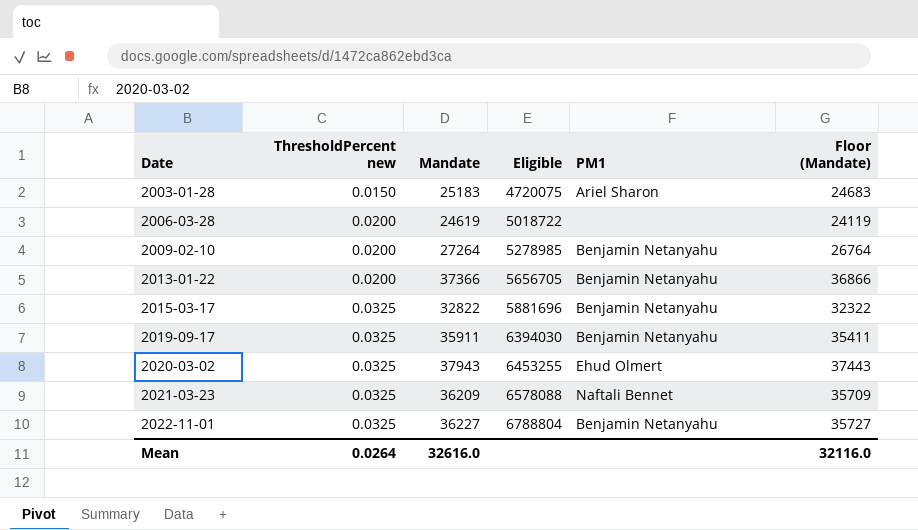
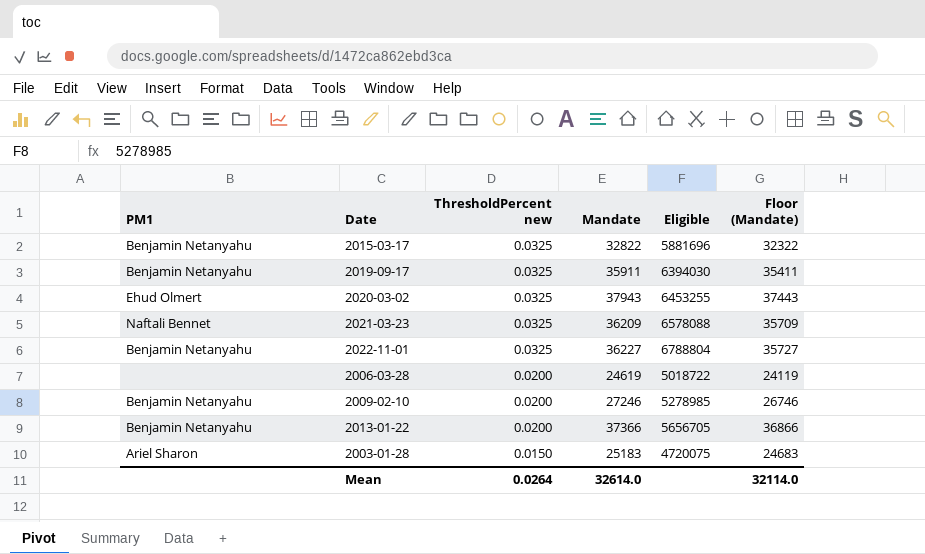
row order: Date ascending -> ThresholdPercent new descending
column PM1 | position: 5 -> 1
2009-02-10 | Mandate: 27264 -> 27246
2009-02-10 | Floor (Mandate): 26764 -> 26746
Mean | Mandate: 32616.0 -> 32614.0
Mean | Floor (Mandate): 32116.0 -> 32114.0

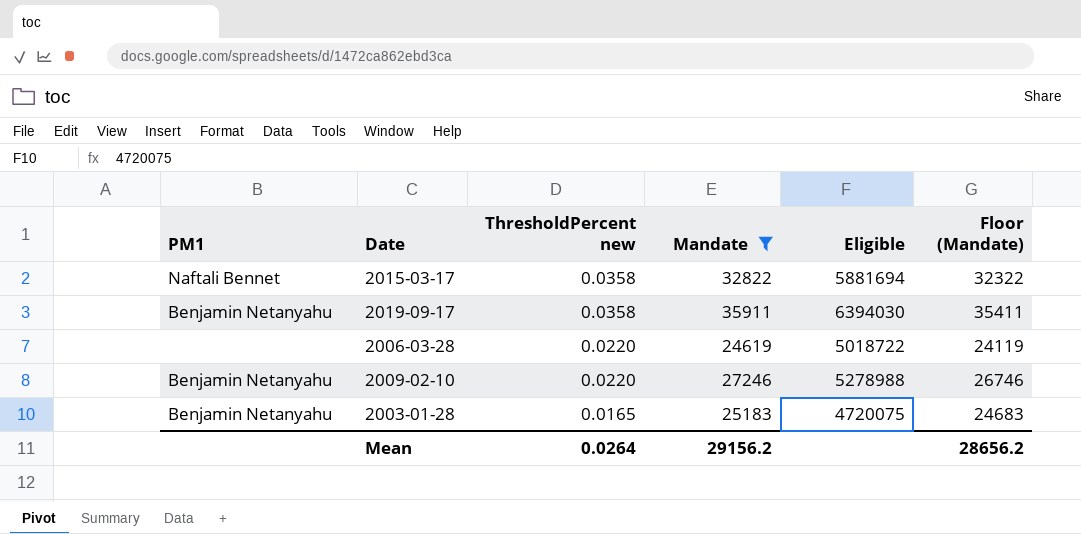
filter: none -> Mandate <= 35911
2015-03-17 | PM1: Benjamin Netanyahu -> Naftali Bennet
2015-03-17 | ThresholdPercent new: 0.0325 -> 0.0358
2015-03-17 | Eligible: 5881696 -> 5881694
2019-09-17 | ThresholdPercent new: 0.0325 -> 0.0358
2006-03-28 | ThresholdPercent new: 0.0200 -> 0.0220
2009-02-10 | ThresholdPercent new: 0.0200 -> 0.0220
2009-02-10 | Eligible: 5278985 -> 5278988
2003-01-28 | PM1: Ariel Sharon -> Benjamin Netanyahu
2003-01-28 | ThresholdPercent new: 0.0150 -> 0.0165
Mean | Mandate: 32614.0 -> 29156.2
Mean | Floor (Mandate): 32114.0 -> 28656.2

